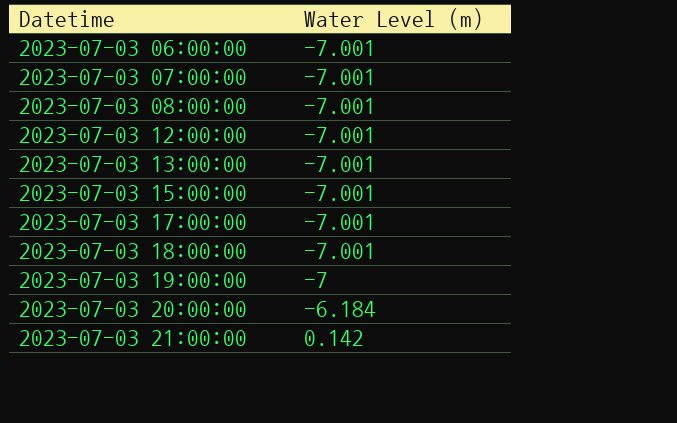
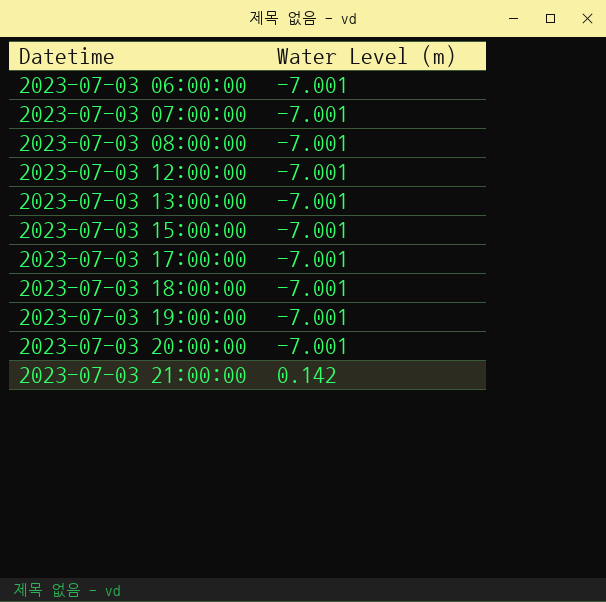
2023-07-03 19:00:00 | Water Level (m): -7 -> -7.001
2023-07-03 20:00:00 | Water Level (m): -6.184 -> -7.001

